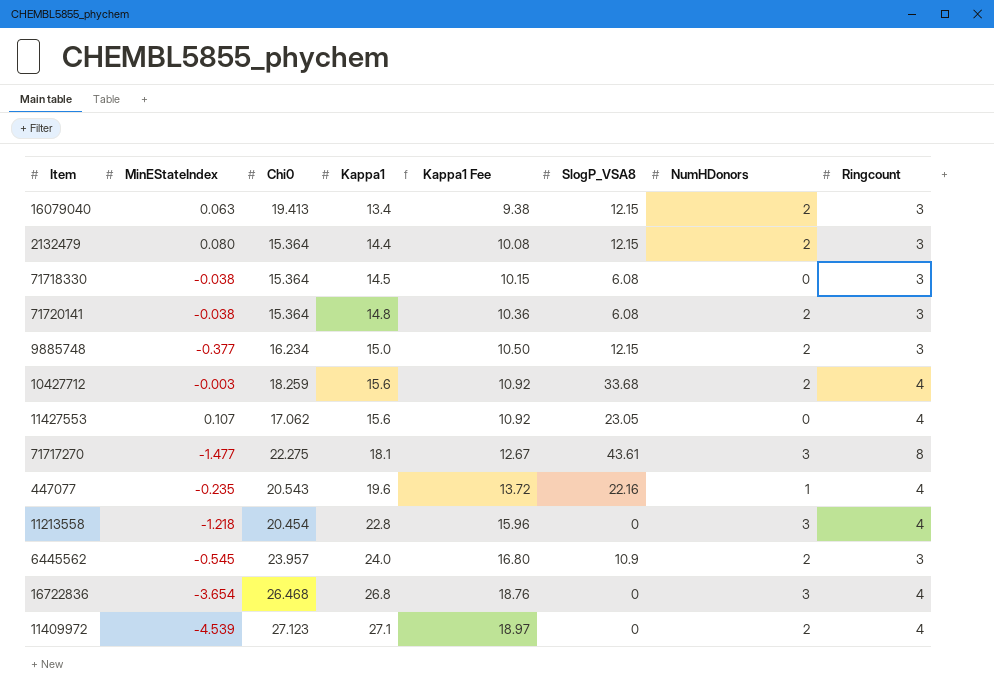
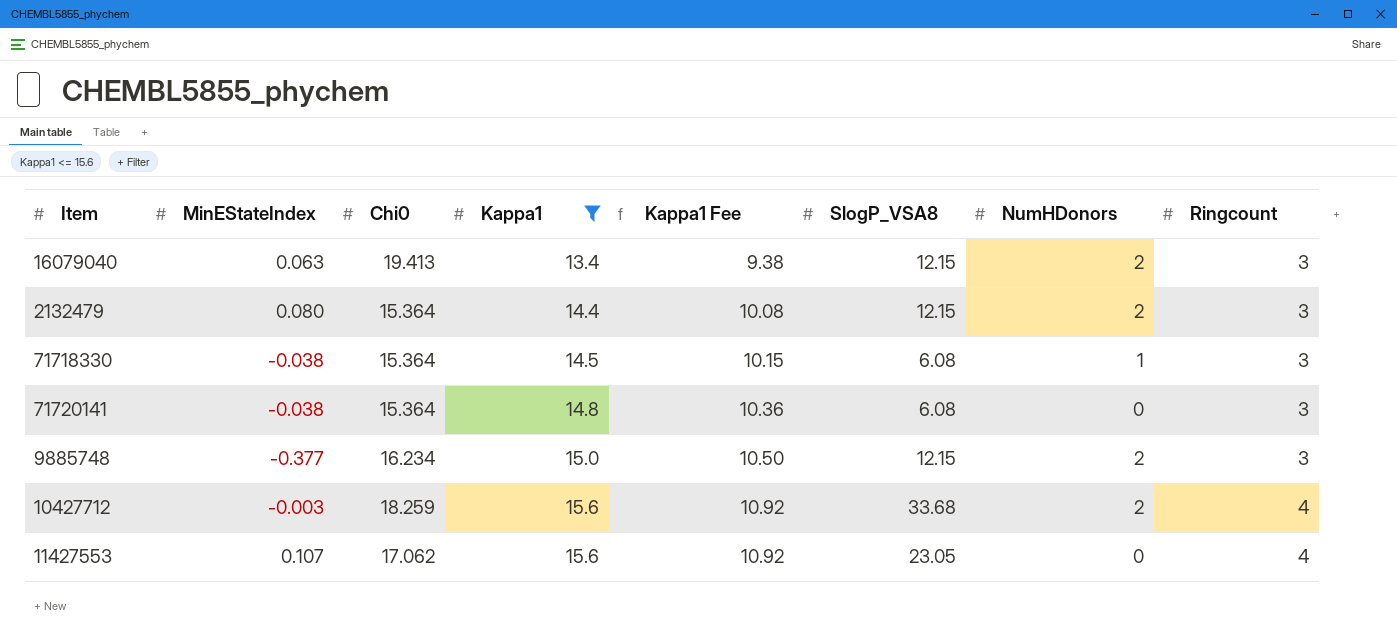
filter: none -> Kappa1 <= 15.6
71718330 | NumHDonors: 0 -> 1
71720141 | NumHDonors: 2 -> 0

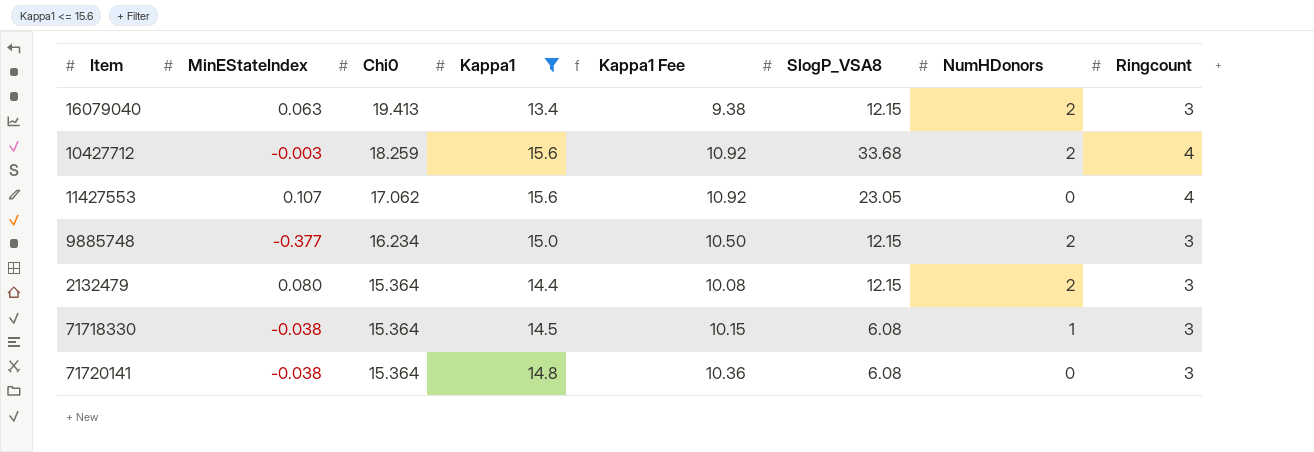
row order: Kappa1 ascending -> Chi0 descending

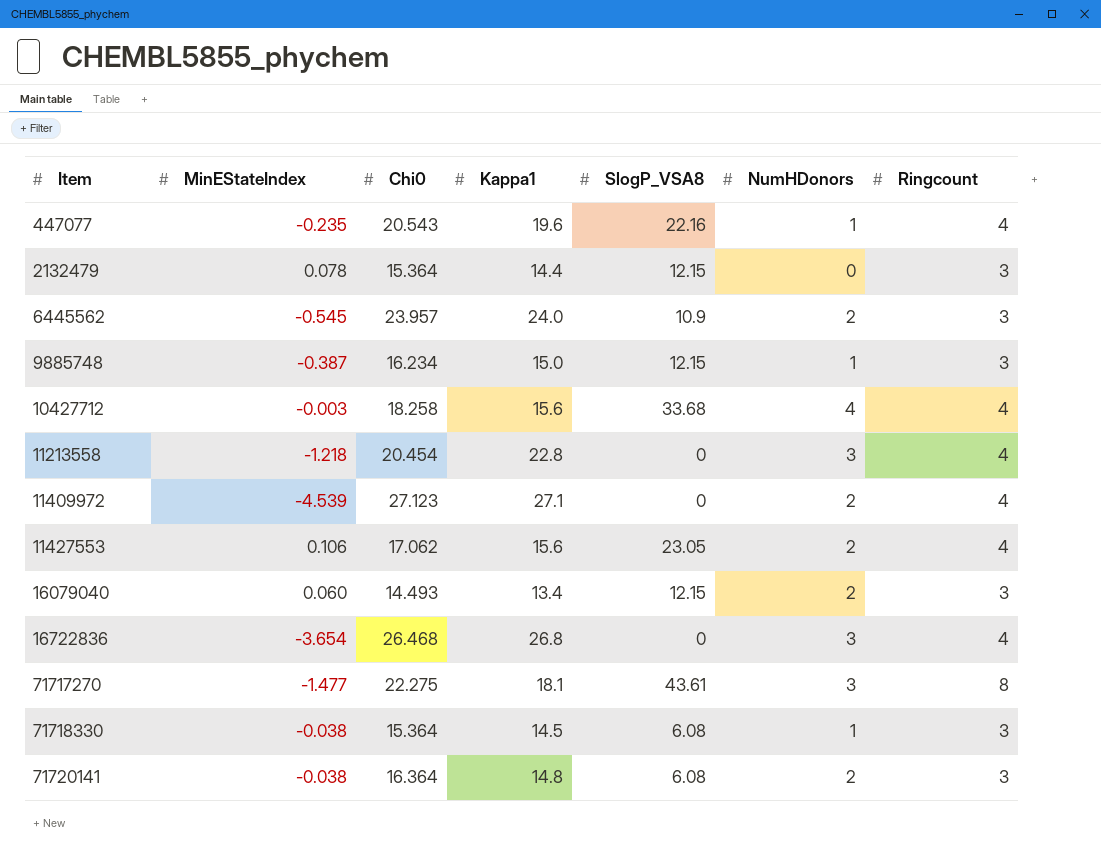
filter: Kappa1 <= 15.6 -> none
row order: Chi0 descending -> Item ascending
column Kappa1 Fee | formula: [Kappa1] * 0.7 -> none
2132479 | MinEStateIndex: 0.080 -> 0.078
2132479 | NumHDonors: 2 -> 0
9885748 | MinEStateIndex: -0.377 -> -0.387
9885748 | NumHDonors: 2 -> 1
10427712 | Chi0: 18.259 -> 18.258
10427712 | NumHDonors: 2 -> 4
11427553 | MinEStateIndex: 0.107 -> 0.106
11427553 | NumHDonors: 0 -> 2
16079040 | MinEStateIndex: 0.063 -> 0.060
16079040 | Chi0: 19.413 -> 14.493
71720141 | Chi0: 15.364 -> 16.364
71720141 | NumHDonors: 0 -> 2

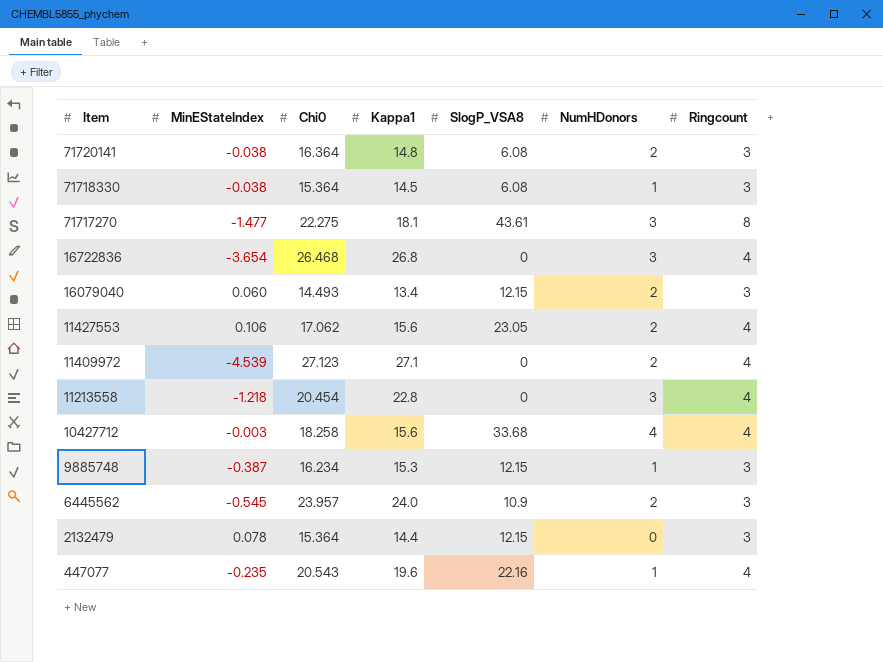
row order: Item ascending -> Item descending
9885748 | Kappa1: 15.0 -> 15.3

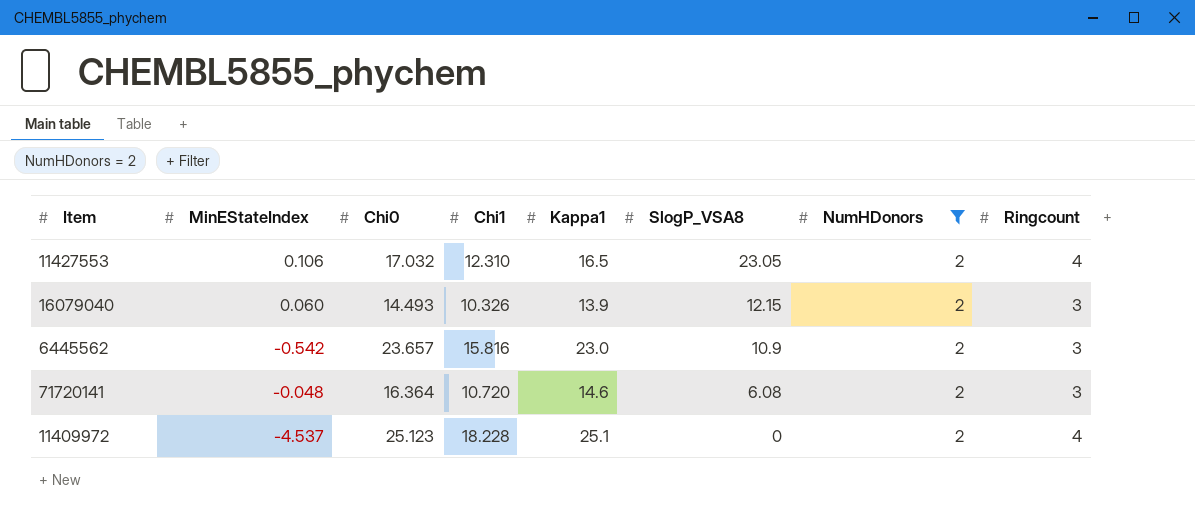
filter: none -> NumHDonors = 2
row order: Item descending -> SlogP_VSA8 descending
column Chi1 | position: none -> 4
11427553 | Chi0: 17.062 -> 17.032
11427553 | Kappa1: 15.6 -> 16.5
16079040 | Kappa1: 13.4 -> 13.9
6445562 | MinEStateIndex: -0.545 -> -0.542
6445562 | Chi0: 23.957 -> 23.657
6445562 | Kappa1: 24.0 -> 23.0
71720141 | MinEStateIndex: -0.038 -> -0.048
71720141 | Kappa1: 14.8 -> 14.6
11409972 | MinEStateIndex: -4.539 -> -4.537
11409972 | Chi0: 27.123 -> 25.123
11409972 | Kappa1: 27.1 -> 25.1

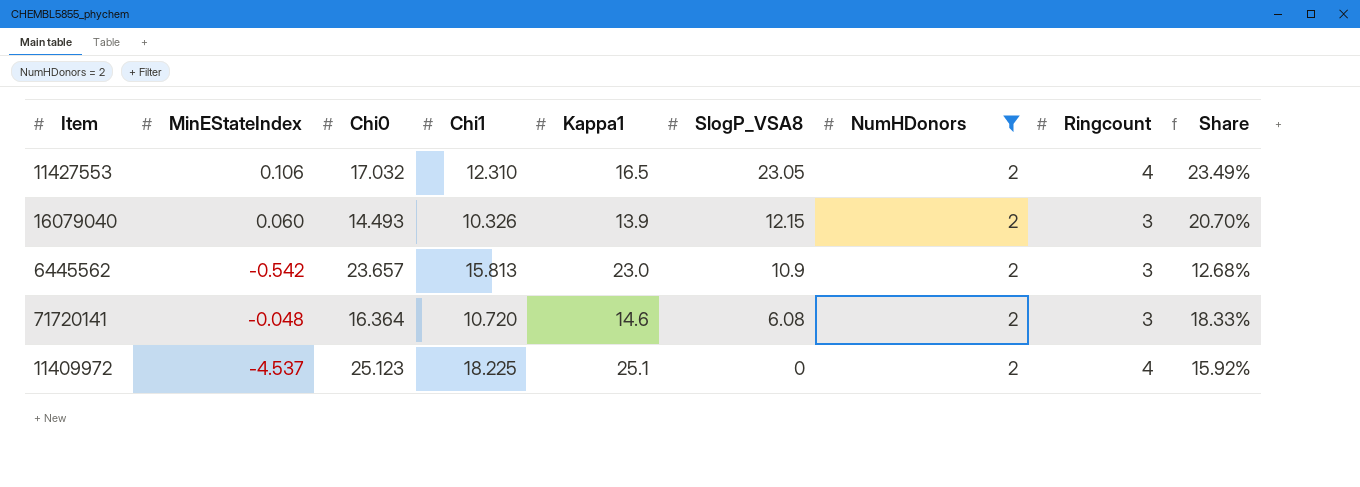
column Share | formula: none -> [Ringcount] / [Chi0]
6445562 | Chi1: 15.816 -> 15.813
11409972 | Chi1: 18.228 -> 18.225

